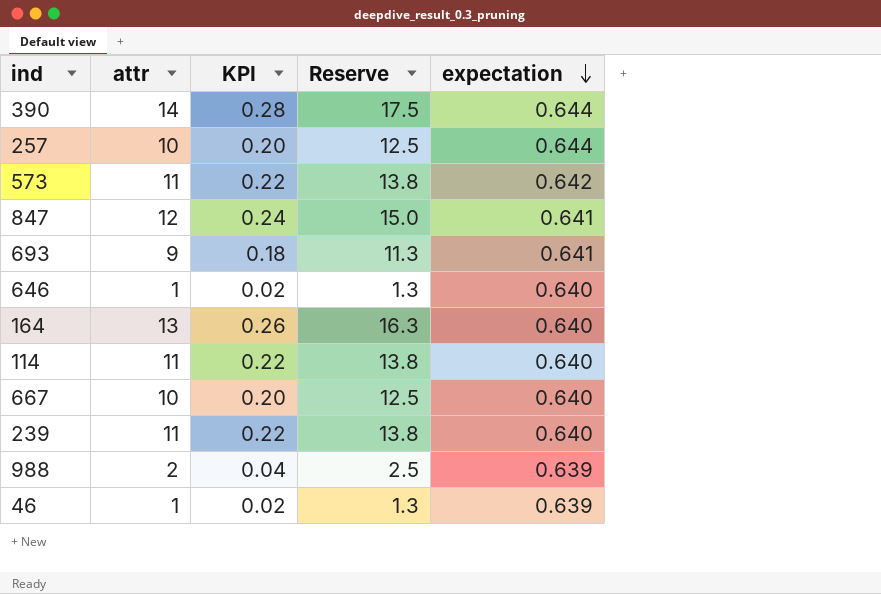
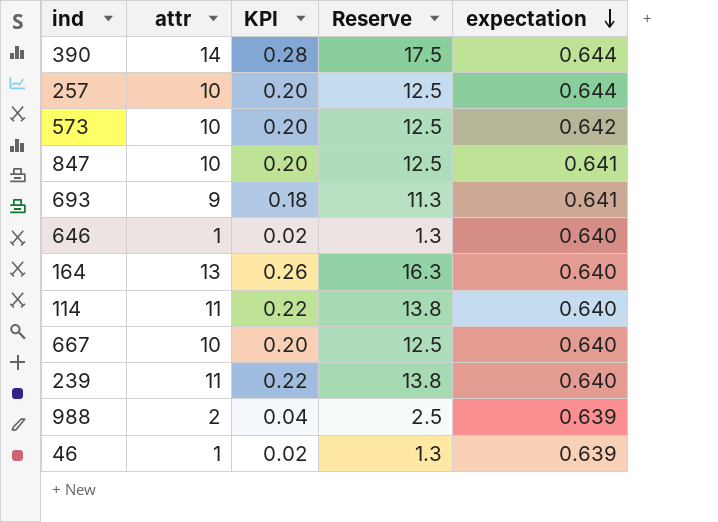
573 | attr: 11 -> 10
573 | KPI: 0.22 -> 0.20
573 | Reserve: 13.8 -> 12.5
847 | attr: 12 -> 10
847 | KPI: 0.24 -> 0.20
847 | Reserve: 15.0 -> 12.5

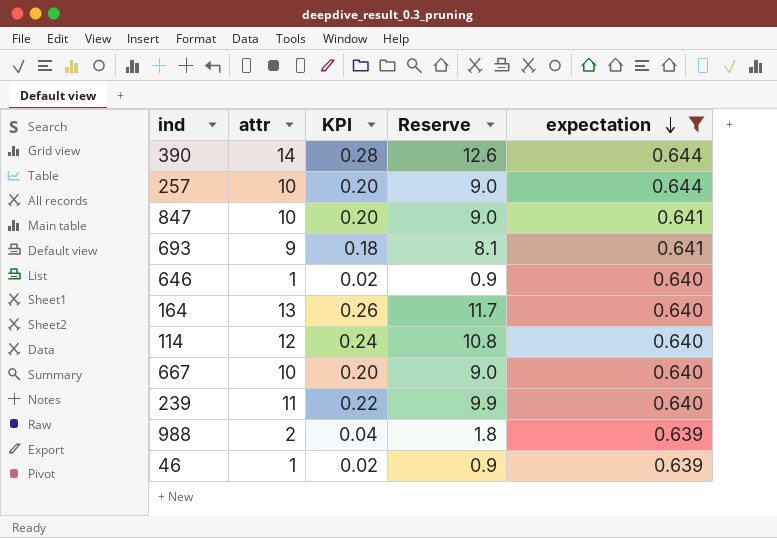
filter: none -> expectation != 0.642
column Reserve | formula: [attr] * 1.25 -> [attr] * 0.9
114 | attr: 11 -> 12
114 | KPI: 0.22 -> 0.24

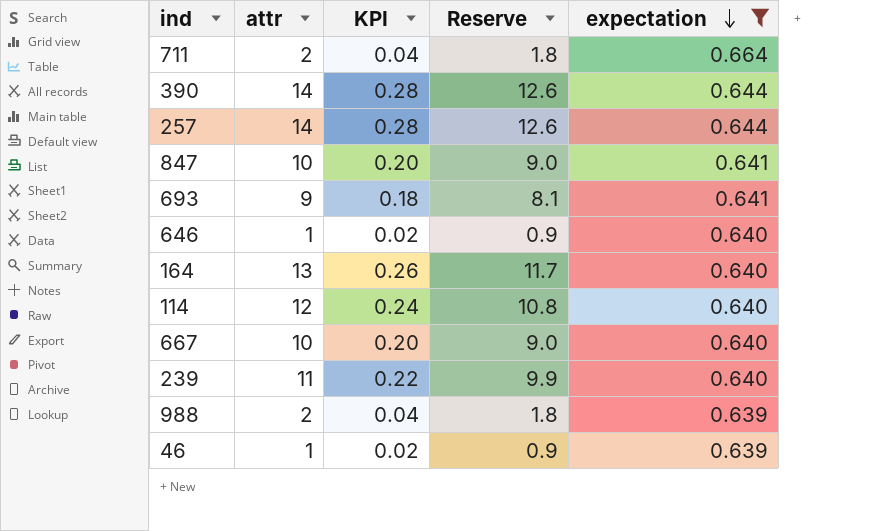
row 711: none -> 2 | 0.04 | 1.8 | 0.664
257 | attr: 10 -> 14
257 | KPI: 0.20 -> 0.28
257 | Reserve: 9.0 -> 12.6

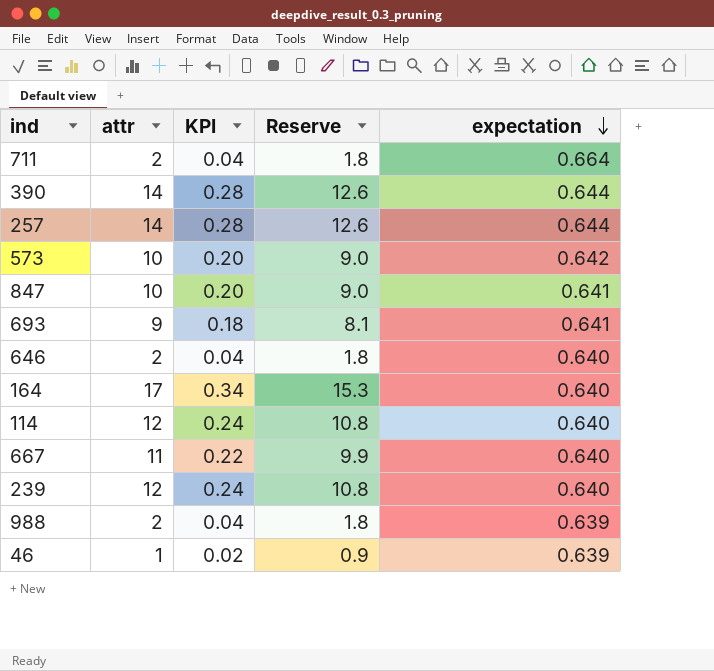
filter: expectation != 0.642 -> none
646 | attr: 1 -> 2
646 | KPI: 0.02 -> 0.04
646 | Reserve: 0.9 -> 1.8
164 | attr: 13 -> 17
164 | KPI: 0.26 -> 0.34
164 | Reserve: 11.7 -> 15.3
667 | attr: 10 -> 11
667 | KPI: 0.20 -> 0.22
667 | Reserve: 9.0 -> 9.9
239 | attr: 11 -> 12
239 | KPI: 0.22 -> 0.24
239 | Reserve: 9.9 -> 10.8

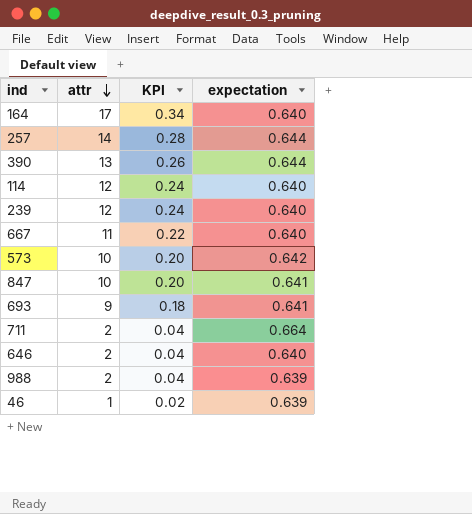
row order: expectation descending -> attr descending
column Reserve | formula: [attr] * 0.9 -> none
390 | attr: 14 -> 13
390 | KPI: 0.28 -> 0.26

